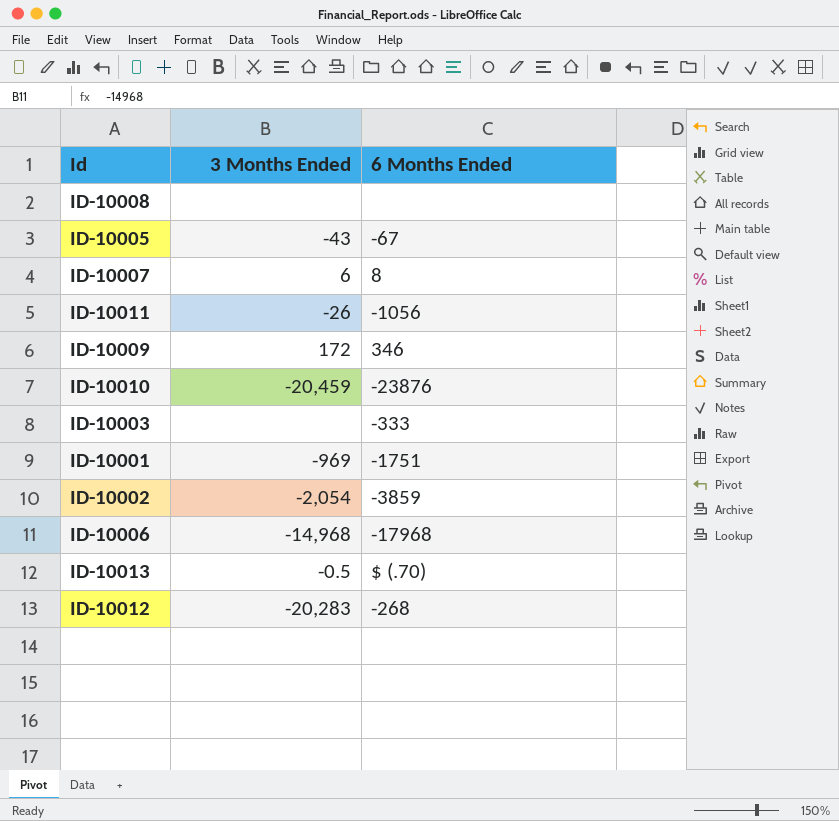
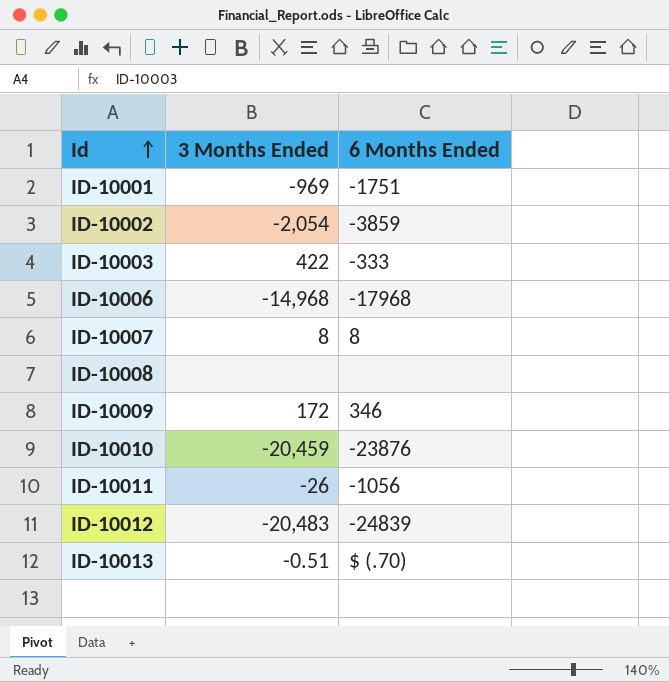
row order: none -> Id ascending
row ID-10005: -43 | -67 -> none
ID-10003 | 3 Months Ended: none -> 422
ID-10007 | 3 Months Ended: 6 -> 8
ID-10012 | 3 Months Ended: -20,283 -> -20,483
ID-10012 | 6 Months Ended: -268 -> -24839
ID-10013 | 3 Months Ended: -0.5 -> -0.51

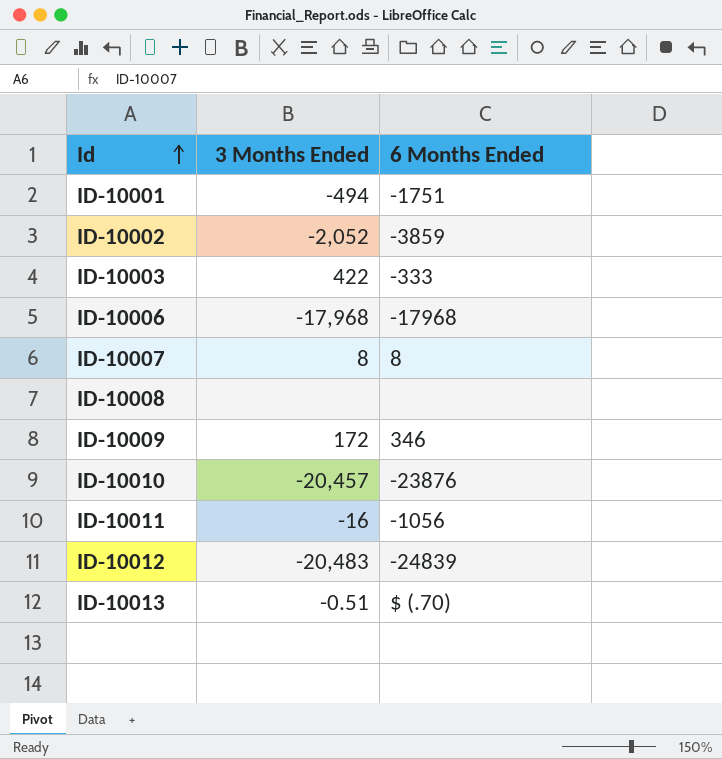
ID-10001 | 3 Months Ended: -969 -> -494
ID-10002 | 3 Months Ended: -2,054 -> -2,052
ID-10006 | 3 Months Ended: -14,968 -> -17,968
ID-10010 | 3 Months Ended: -20,459 -> -20,457
ID-10011 | 3 Months Ended: -26 -> -16

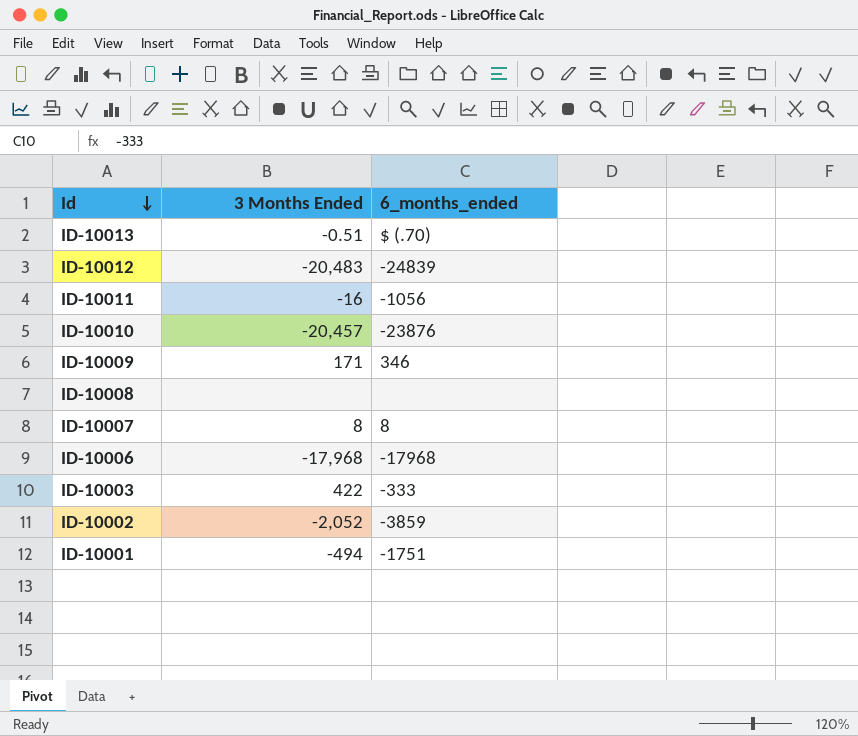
row order: Id ascending -> Id descending
column name: 6 Months Ended -> 6_months_ended
ID-10009 | 3 Months Ended: 172 -> 171

